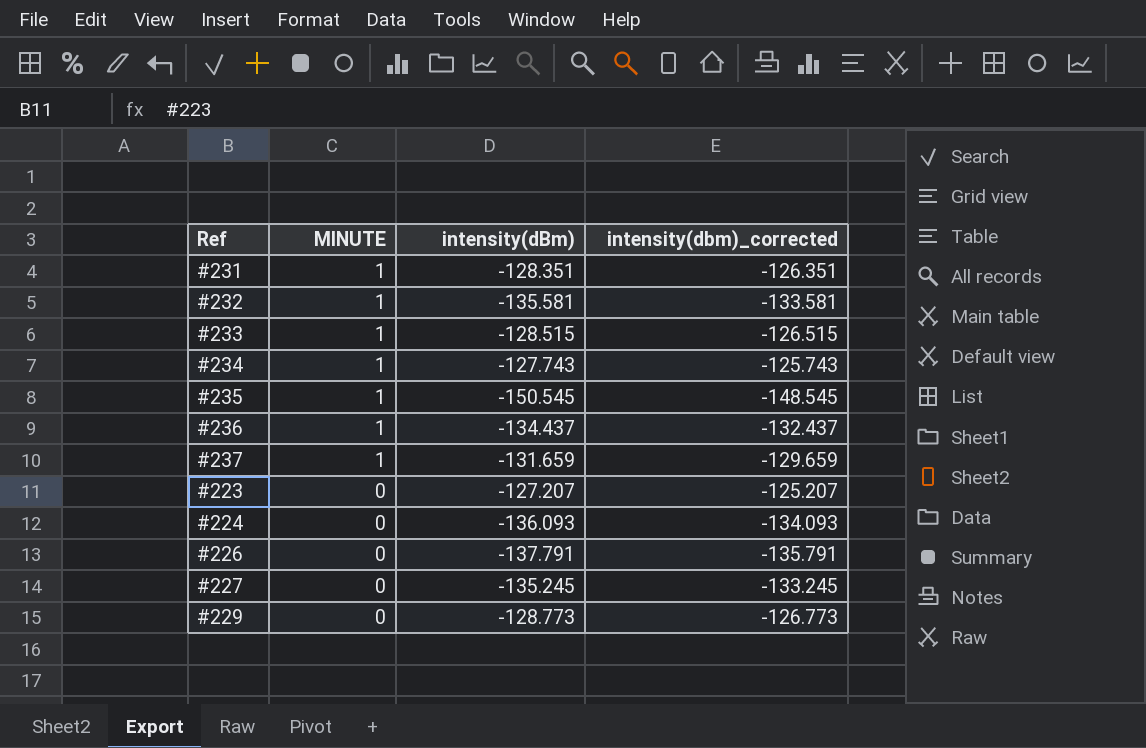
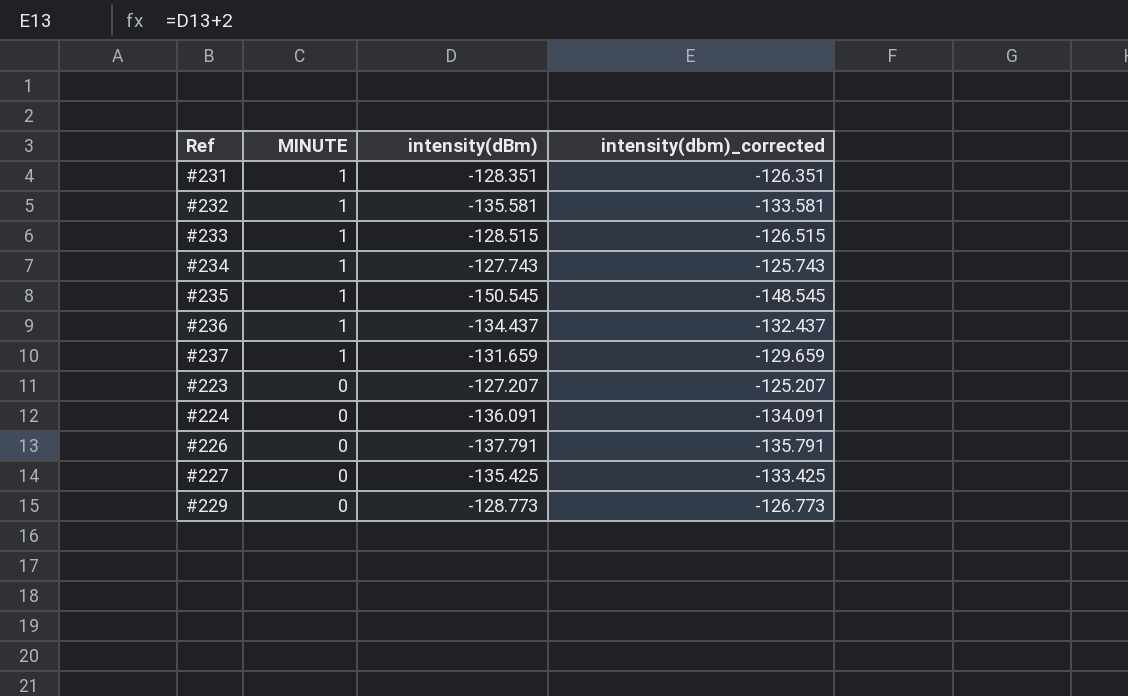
#224 | intensity(dBm): -136.093 -> -136.091
#224 | intensity(dbm)_corrected: -134.093 -> -134.091
#227 | intensity(dBm): -135.245 -> -135.425
#227 | intensity(dbm)_corrected: -133.245 -> -133.425

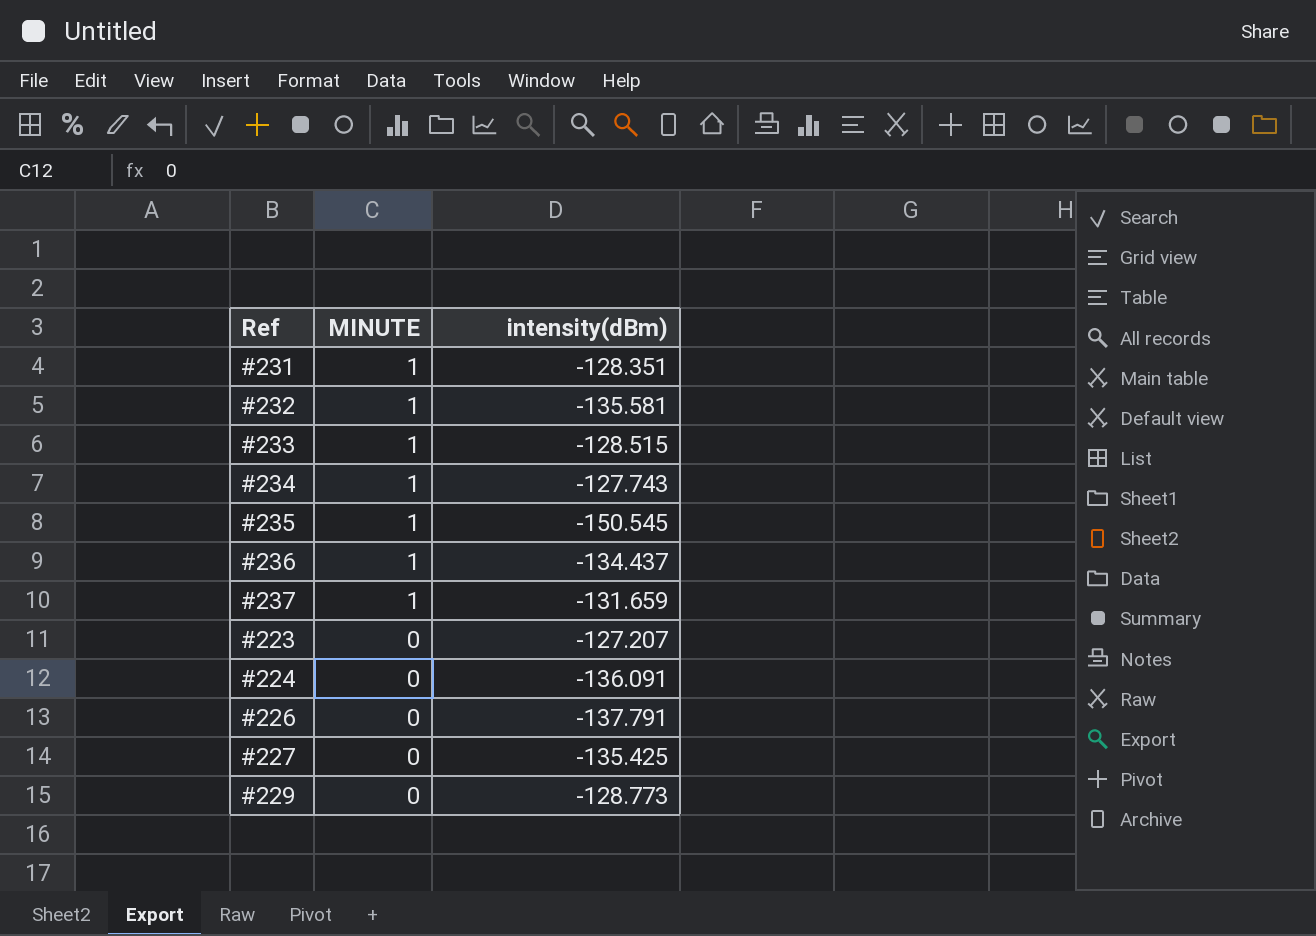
column intensity(dbm)_corrected | formula: [intensity(dBm)] + 2 -> none

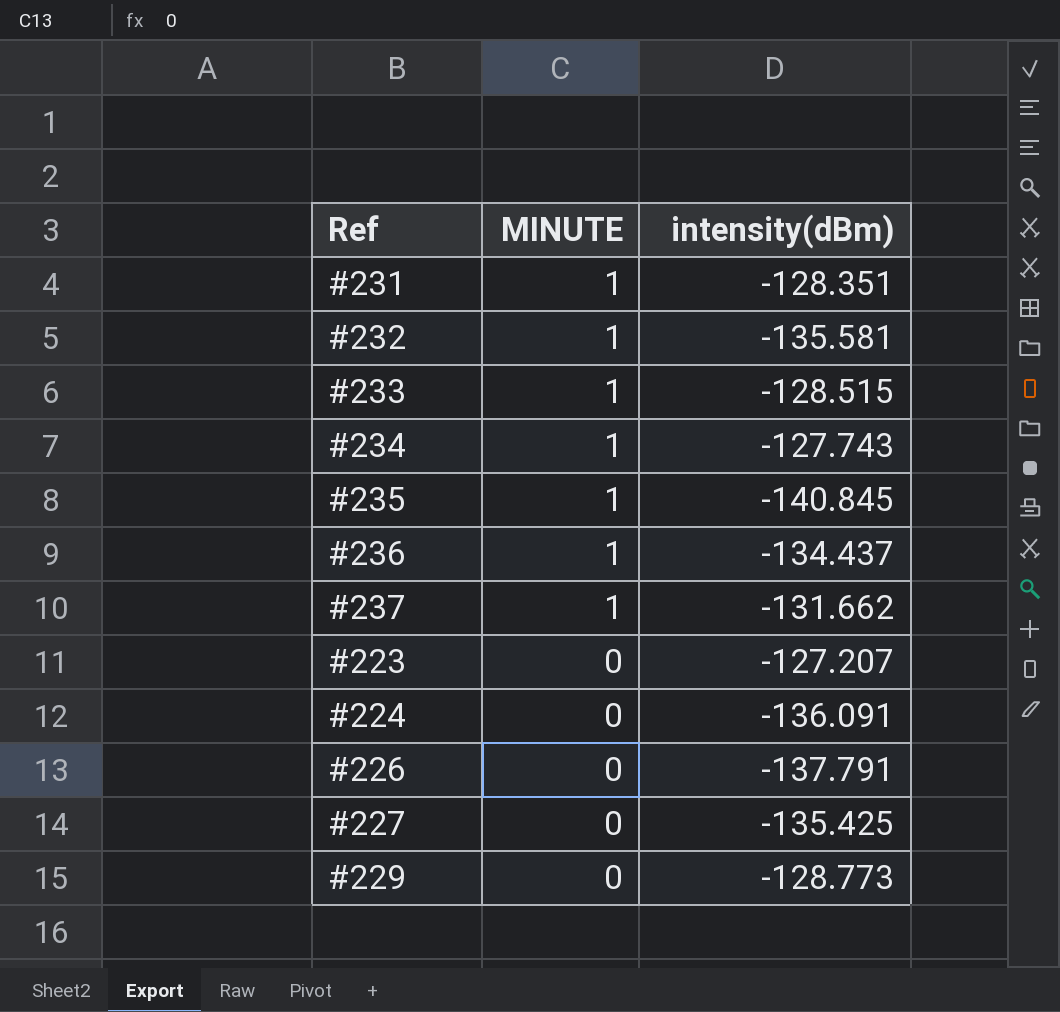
#235 | intensity(dBm): -150.545 -> -140.845
#237 | intensity(dBm): -131.659 -> -131.662

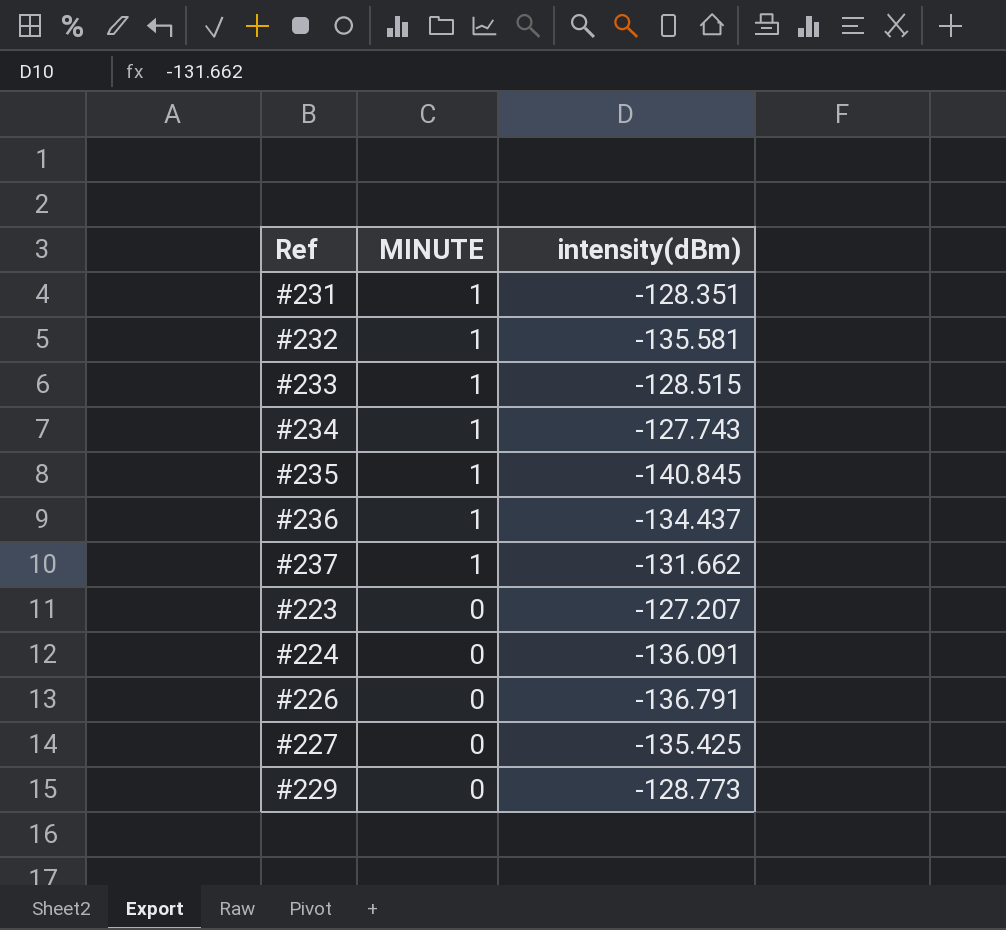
#226 | intensity(dBm): -137.791 -> -136.791

